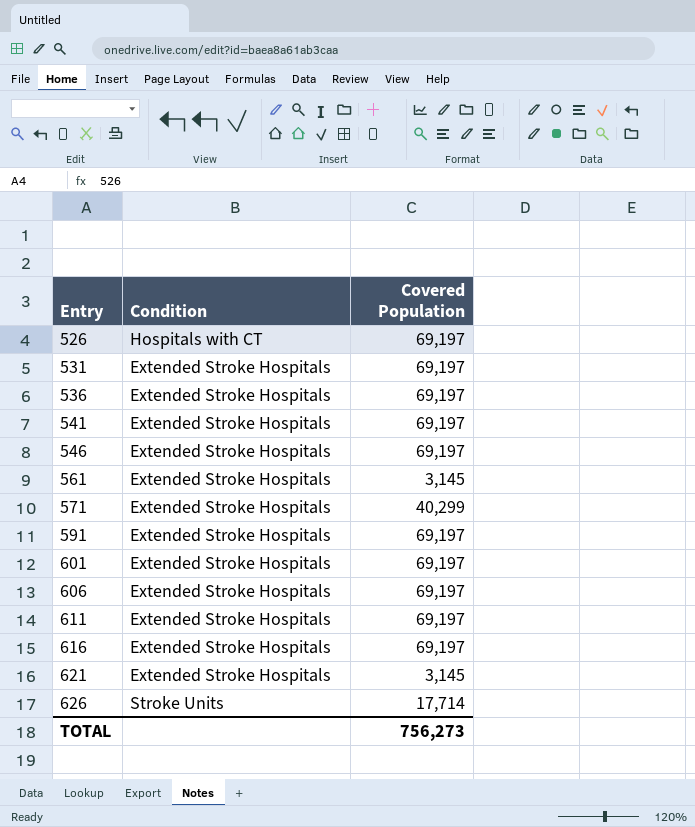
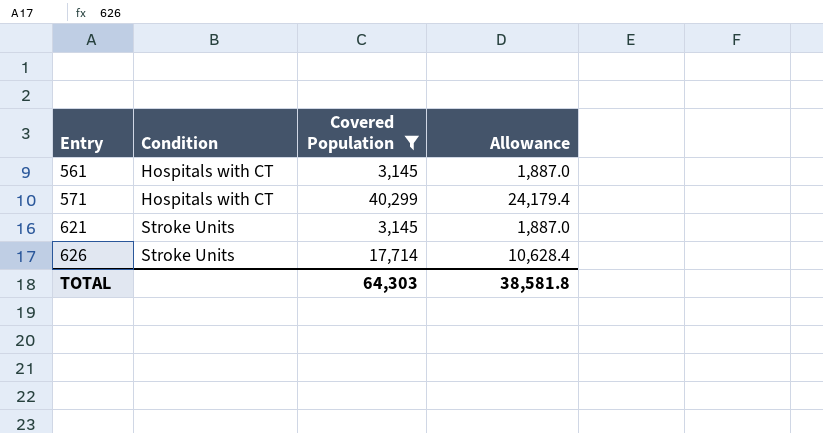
filter: none -> Covered Population != 69,197
column Allowance | formula: none -> [Covered Population] * 0.6
561 | Condition: Extended Stroke Hospitals -> Hospitals with CT
571 | Condition: Extended Stroke Hospitals -> Hospitals with CT
621 | Condition: Extended Stroke Hospitals -> Stroke Units
TOTAL | Covered Population: 756,273 -> 64,303

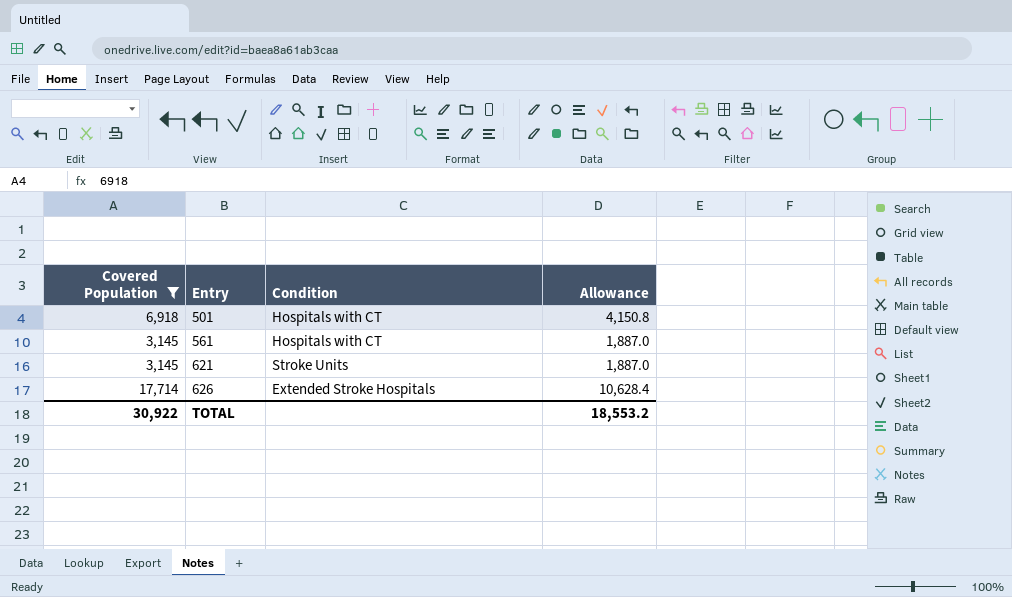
column Covered Population | position: 3 -> 1
row 571: Hospitals with CT | 40,299 | 24,179.4 -> none
row 501: none -> 6,918 | Hospitals with CT | 4,150.8
626 | Condition: Stroke Units -> Extended Stroke Hospitals
TOTAL | Covered Population: 64,303 -> 30,922
TOTAL | Allowance: 38,581.8 -> 18,553.2

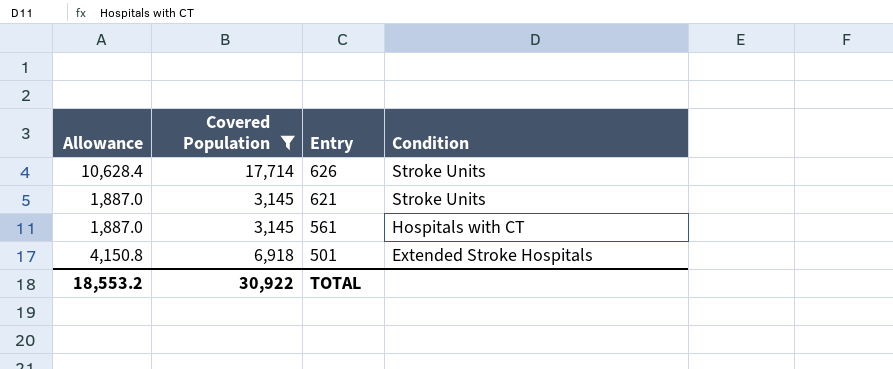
row order: Entry ascending -> Entry descending
column Allowance | position: 4 -> 1
626 | Condition: Extended Stroke Hospitals -> Stroke Units
501 | Condition: Hospitals with CT -> Extended Stroke Hospitals

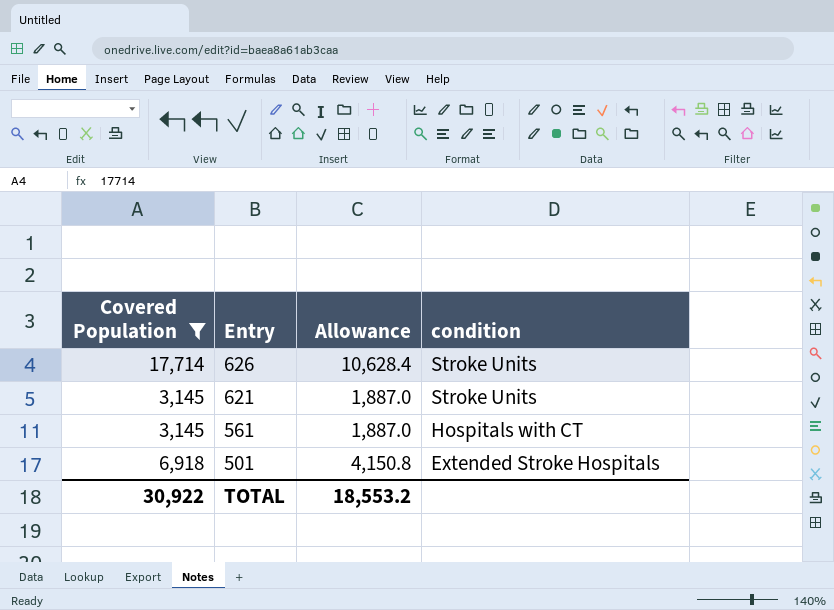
column Allowance | position: 1 -> 3
column name: Condition -> condition

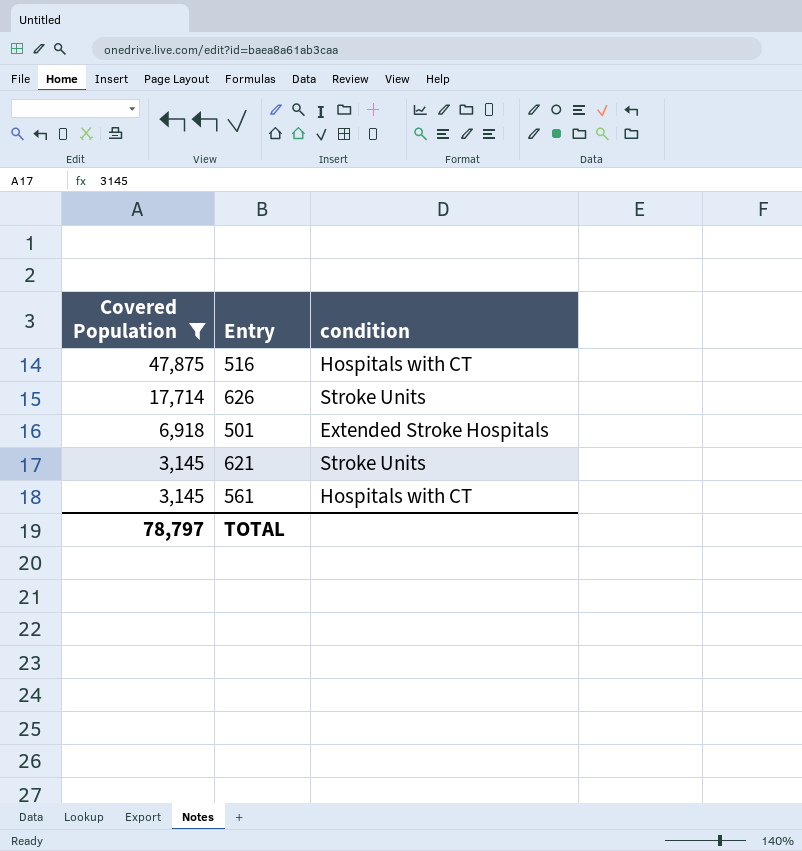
row order: Entry descending -> Covered Population descending
column Allowance | formula: [Covered Population] * 0.6 -> none
row 516: none -> 47,875 | Hospitals with CT
TOTAL | Covered Population: 30,922 -> 78,797

